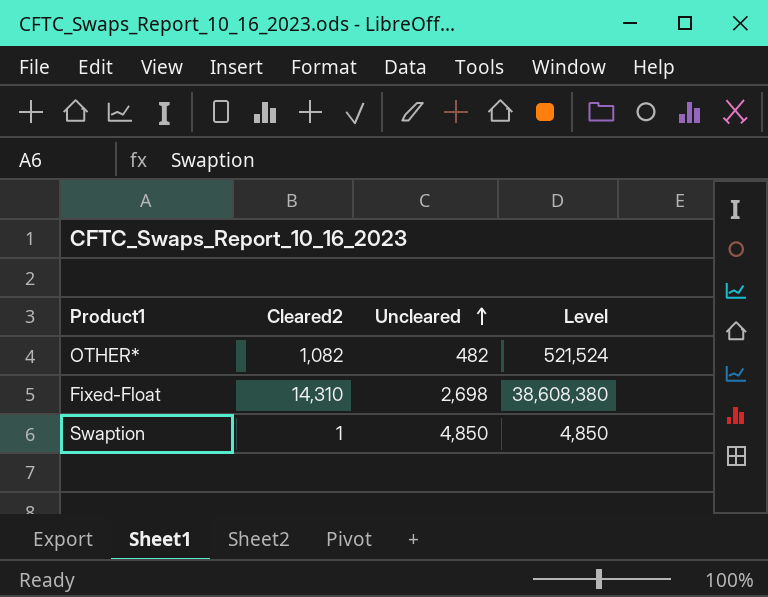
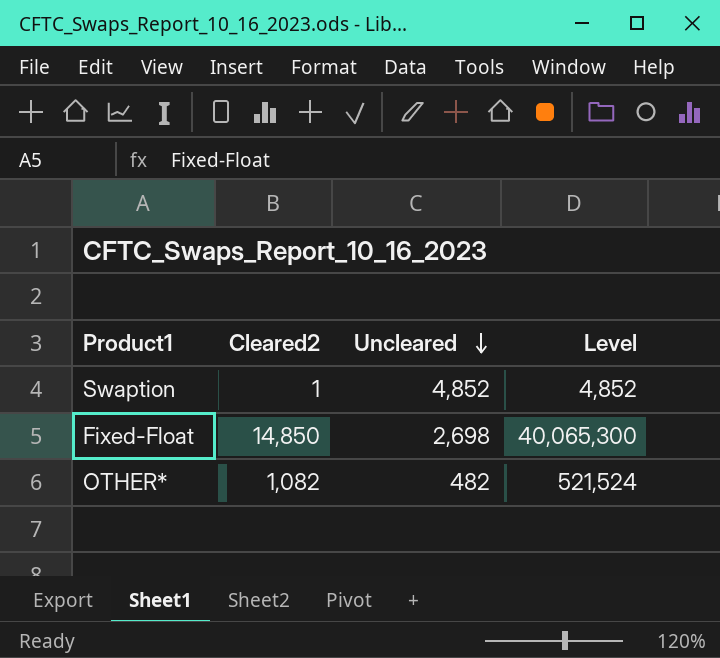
row order: Uncleared ascending -> Uncleared descending
Swaption | Uncleared: 4,850 -> 4,852
Swaption | Level: 4,850 -> 4,852
Fixed-Float | Cleared2: 14,310 -> 14,850
Fixed-Float | Level: 38,608,380 -> 40,065,300

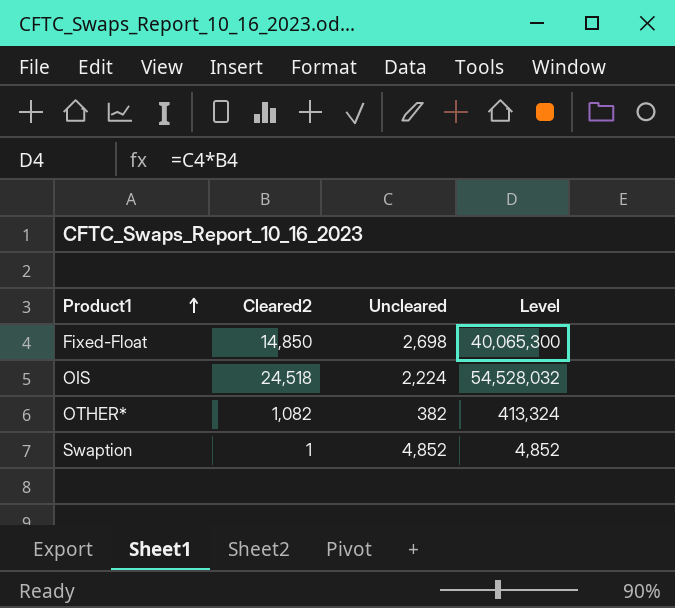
row order: Uncleared descending -> Product1 ascending
row OIS: none -> 24,518 | 2,224 | 54,528,032
OTHER* | Uncleared: 482 -> 382
OTHER* | Level: 521,524 -> 413,324

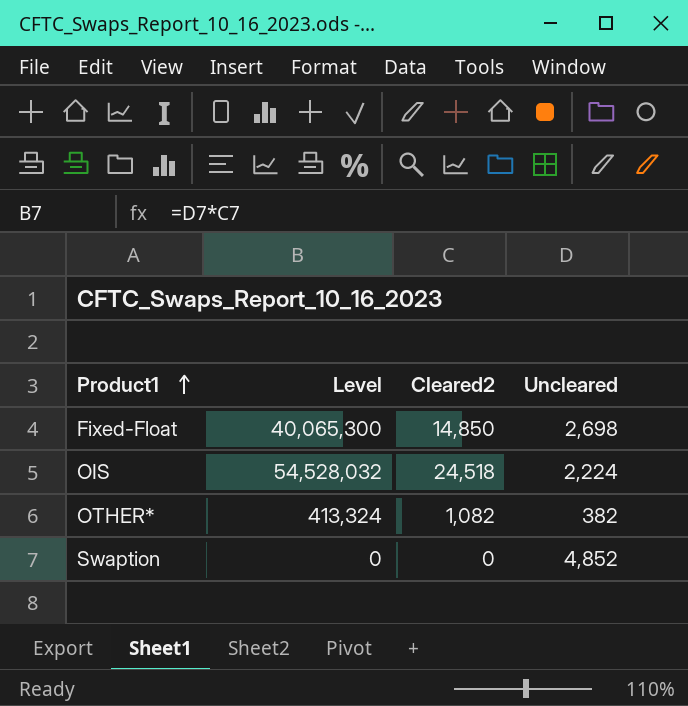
column Level | position: 4 -> 2
Swaption | Level: 4,852 -> 0
Swaption | Cleared2: 1 -> 0

